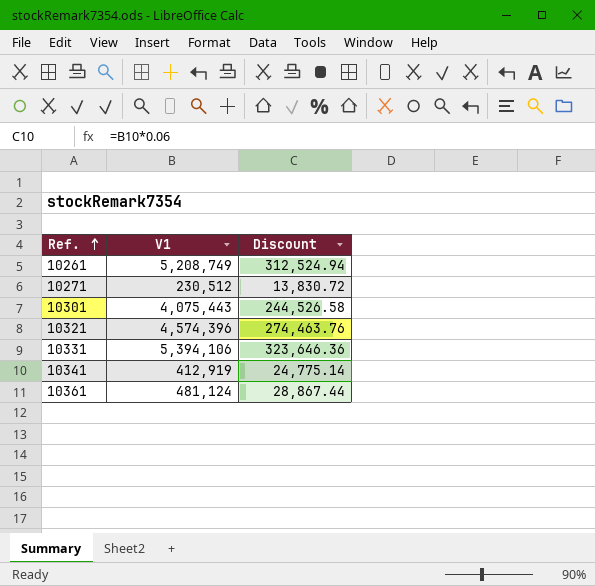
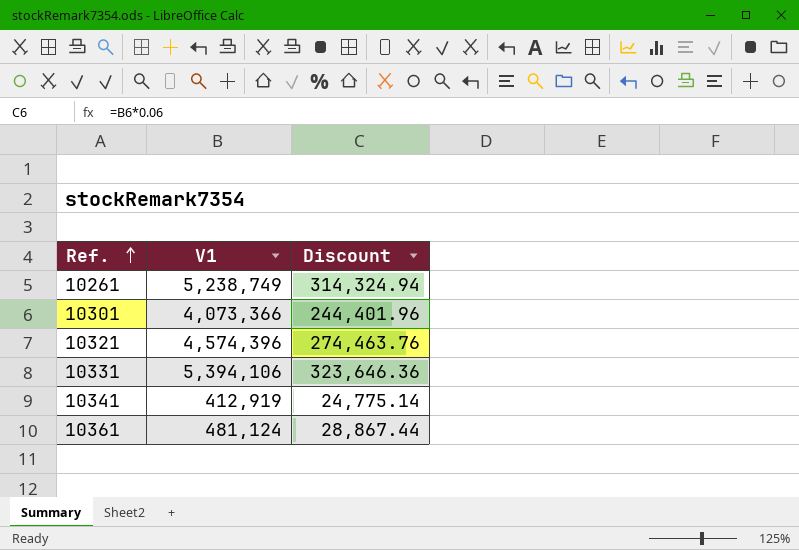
row 10271: 230,512 | 13,830.72 -> none
10261 | V1: 5,208,749 -> 5,238,749
10261 | Discount: 312,524.94 -> 314,324.94
10301 | V1: 4,075,443 -> 4,073,366
10301 | Discount: 244,526.58 -> 244,401.96

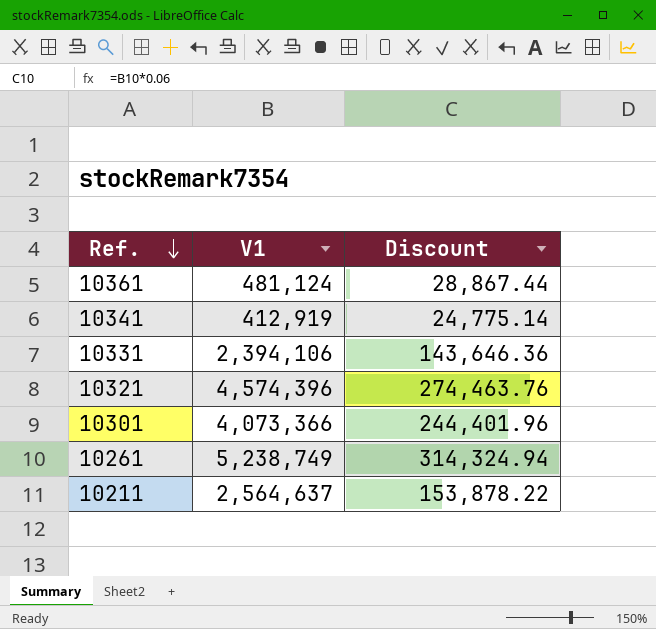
row order: Ref. ascending -> Ref. descending
10331 | V1: 5,394,106 -> 2,394,106
10331 | Discount: 323,646.36 -> 143,646.36
row 10211: none -> 2,564,637 | 153,878.22

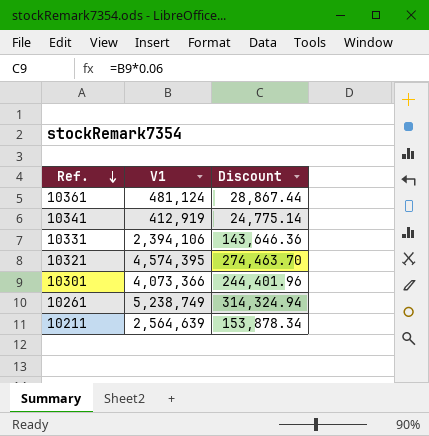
10321 | V1: 4,574,396 -> 4,574,395
10321 | Discount: 274,463.76 -> 274,463.70
10211 | V1: 2,564,637 -> 2,564,639
10211 | Discount: 153,878.22 -> 153,878.34

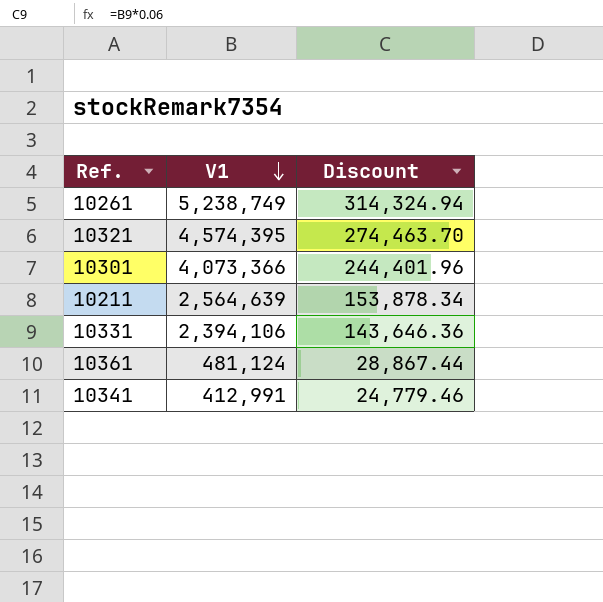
row order: Ref. descending -> V1 descending
10341 | V1: 412,919 -> 412,991
10341 | Discount: 24,775.14 -> 24,779.46

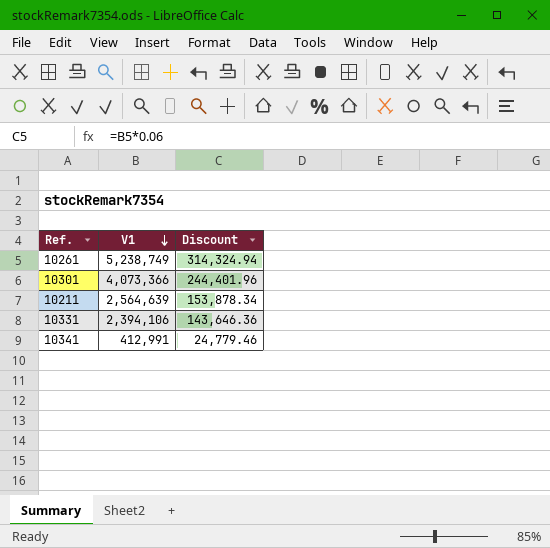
row 10321: 4,574,395 | 274,463.70 -> none
row 10361: 481,124 | 28,867.44 -> none

